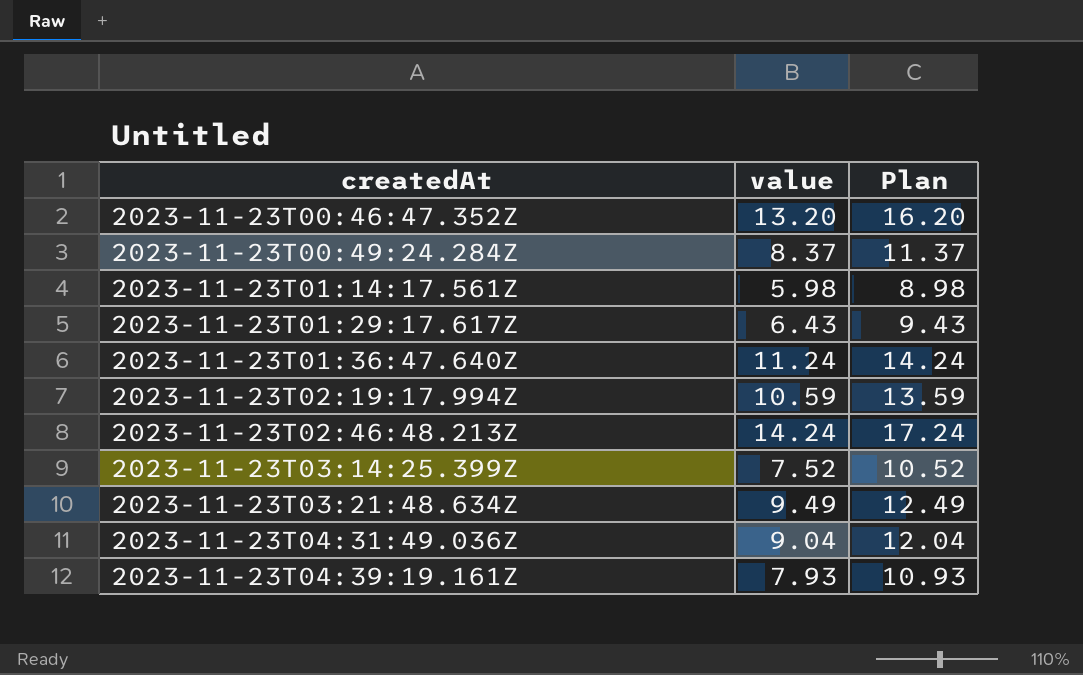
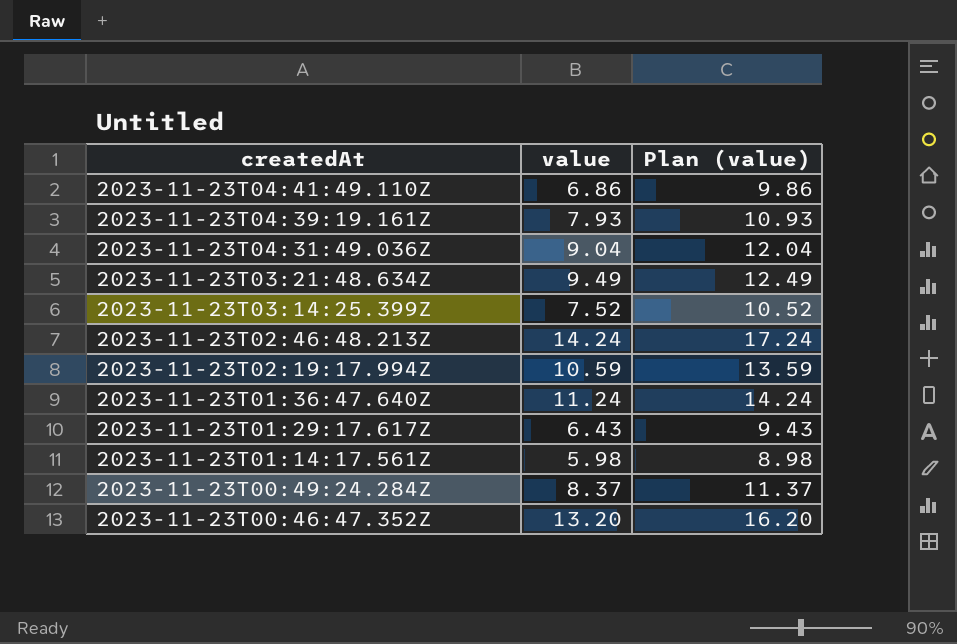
row order: createdAt ascending -> createdAt descending
column name: Plan -> Plan (value)
row 2023-11-23T04:41:49.110Z: none -> 6.86 | 9.86

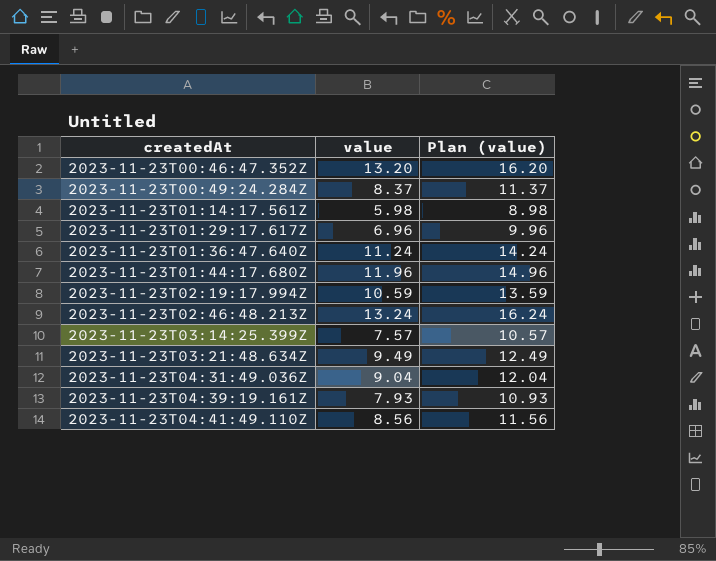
row order: createdAt descending -> createdAt ascending
2023-11-23T01:29:17.617Z | value: 6.43 -> 6.96
2023-11-23T01:29:17.617Z | Plan (value): 9.43 -> 9.96
row 2023-11-23T01:44:17.680Z: none -> 11.96 | 14.96
2023-11-23T02:46:48.213Z | value: 14.24 -> 13.24
2023-11-23T02:46:48.213Z | Plan (value): 17.24 -> 16.24
2023-11-23T03:14:25.399Z | value: 7.52 -> 7.57
2023-11-23T03:14:25.399Z | Plan (value): 10.52 -> 10.57
2023-11-23T04:41:49.110Z | value: 6.86 -> 8.56
2023-11-23T04:41:49.110Z | Plan (value): 9.86 -> 11.56

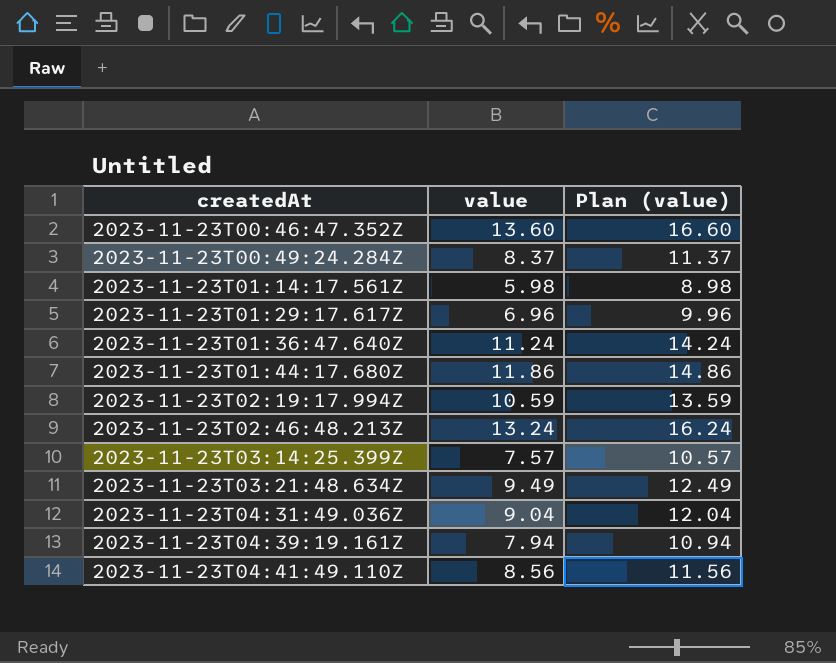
2023-11-23T00:46:47.352Z | value: 13.20 -> 13.60
2023-11-23T00:46:47.352Z | Plan (value): 16.20 -> 16.60
2023-11-23T01:44:17.680Z | value: 11.96 -> 11.86
2023-11-23T01:44:17.680Z | Plan (value): 14.96 -> 14.86
2023-11-23T04:39:19.161Z | value: 7.93 -> 7.94
2023-11-23T04:39:19.161Z | Plan (value): 10.93 -> 10.94

